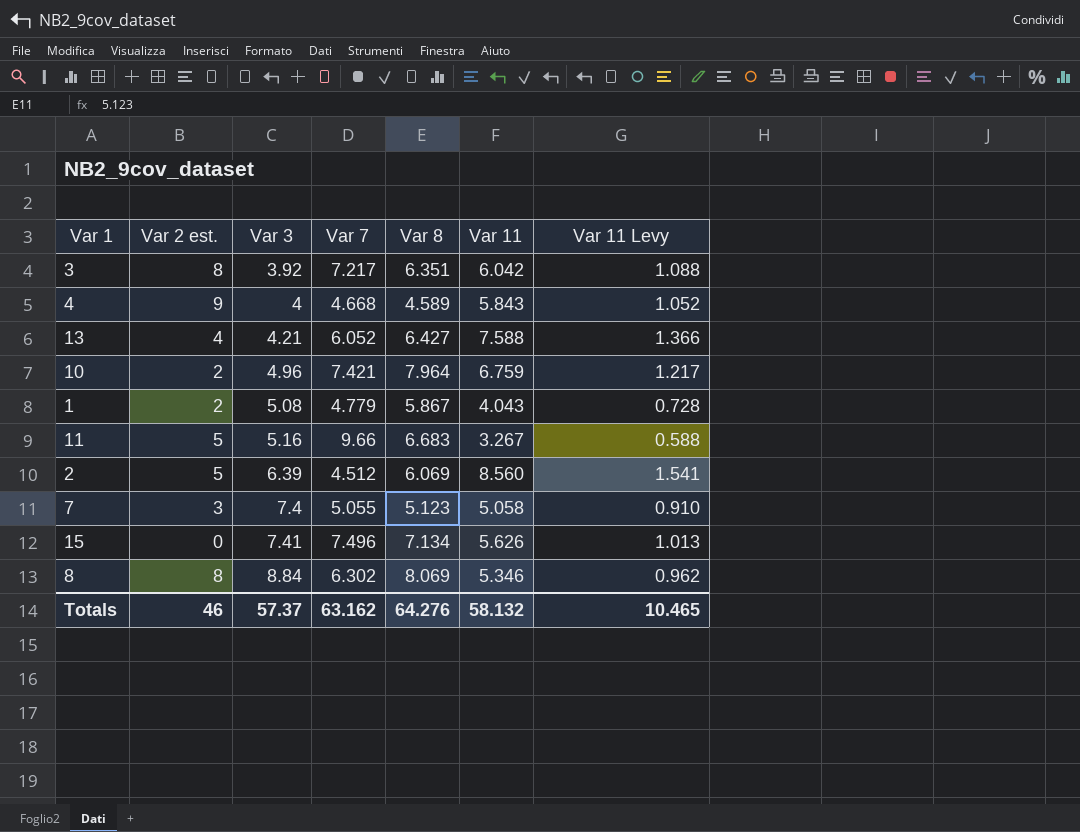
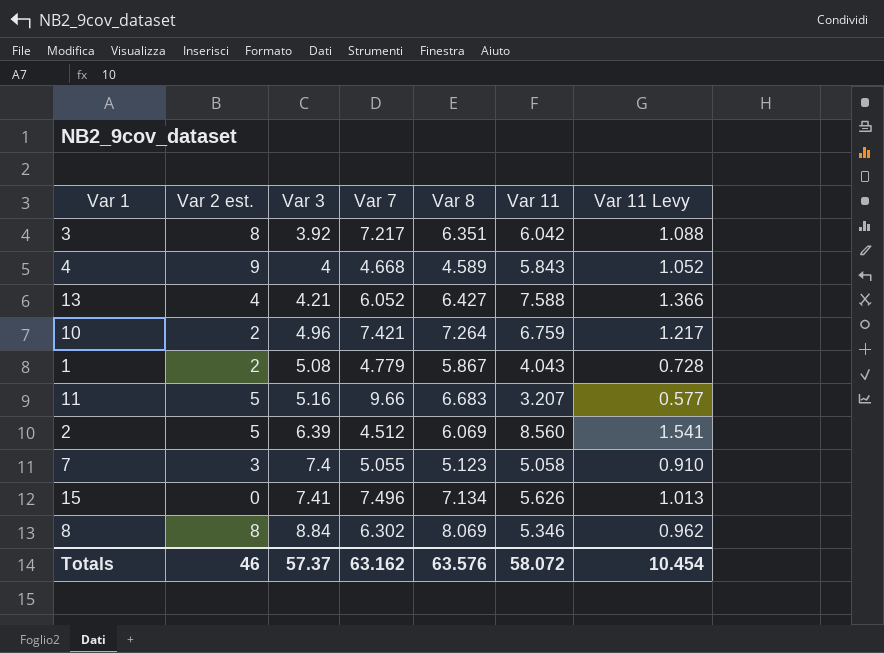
10 | Var 8: 7.964 -> 7.264
11 | Var 11: 3.267 -> 3.207
11 | Var 11 Levy: 0.588 -> 0.577
Totals | Var 8: 64.276 -> 63.576
Totals | Var 11: 58.132 -> 58.072
Totals | Var 11 Levy: 10.465 -> 10.454

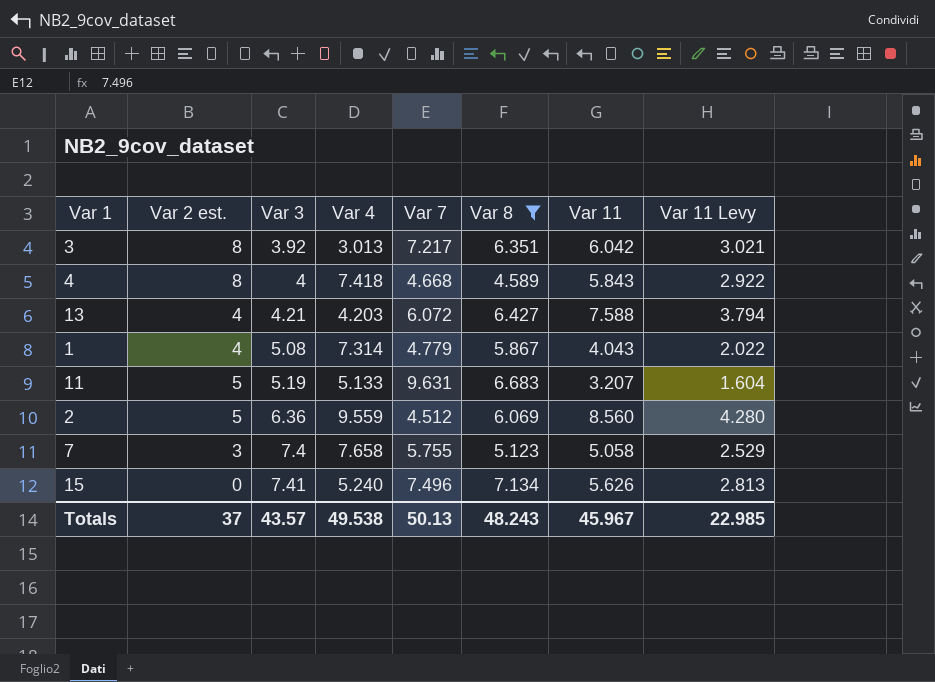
filter: none -> Var 8 <= 7.134
column Var 4 | position: none -> 4
column Var 11 Levy | formula: [Var 11] * 0.18 -> [Var 11] * 0.5
4 | Var 2 est.: 9 -> 8
13 | Var 7: 6.052 -> 6.072
1 | Var 2 est.: 2 -> 4
11 | Var 3: 5.16 -> 5.19
11 | Var 7: 9.66 -> 9.631
2 | Var 3: 6.39 -> 6.36
7 | Var 7: 5.055 -> 5.755
Totals | Var 2 est.: 46 -> 37
Totals | Var 3: 57.37 -> 43.57
Totals | Var 7: 63.162 -> 50.13
Totals | Var 8: 63.576 -> 48.243
Totals | Var 11: 58.072 -> 45.967
Totals | Var 11 Levy: 10.454 -> 22.985

